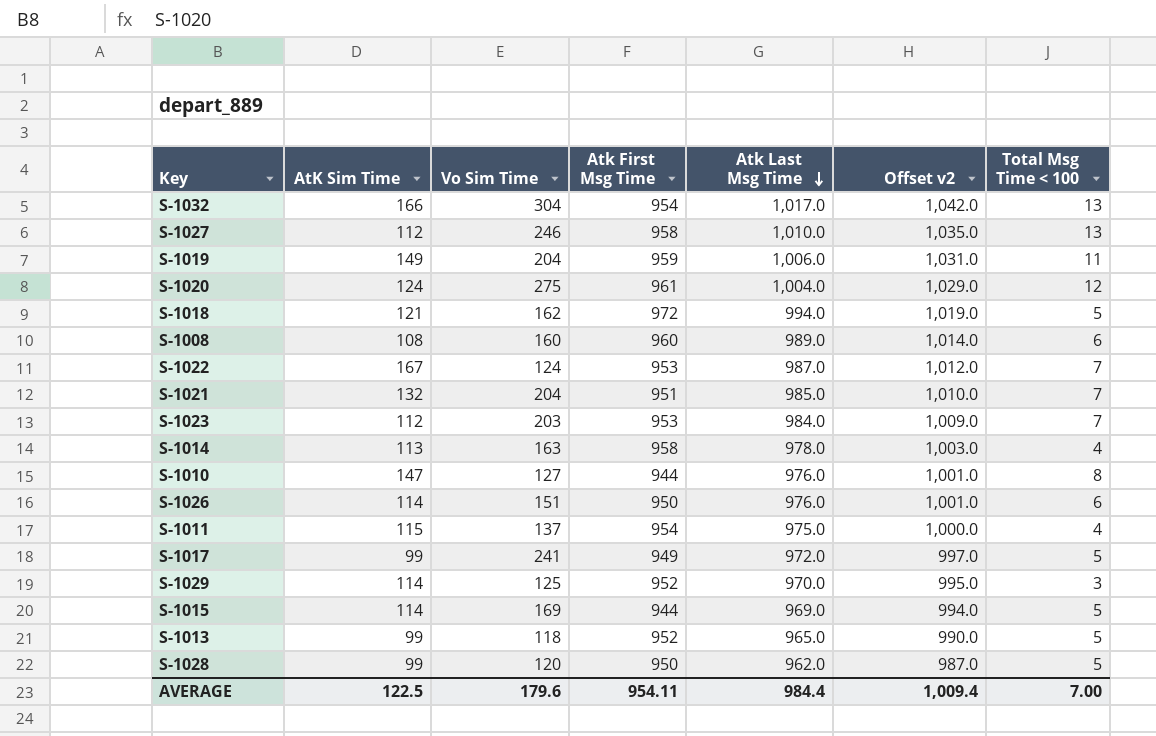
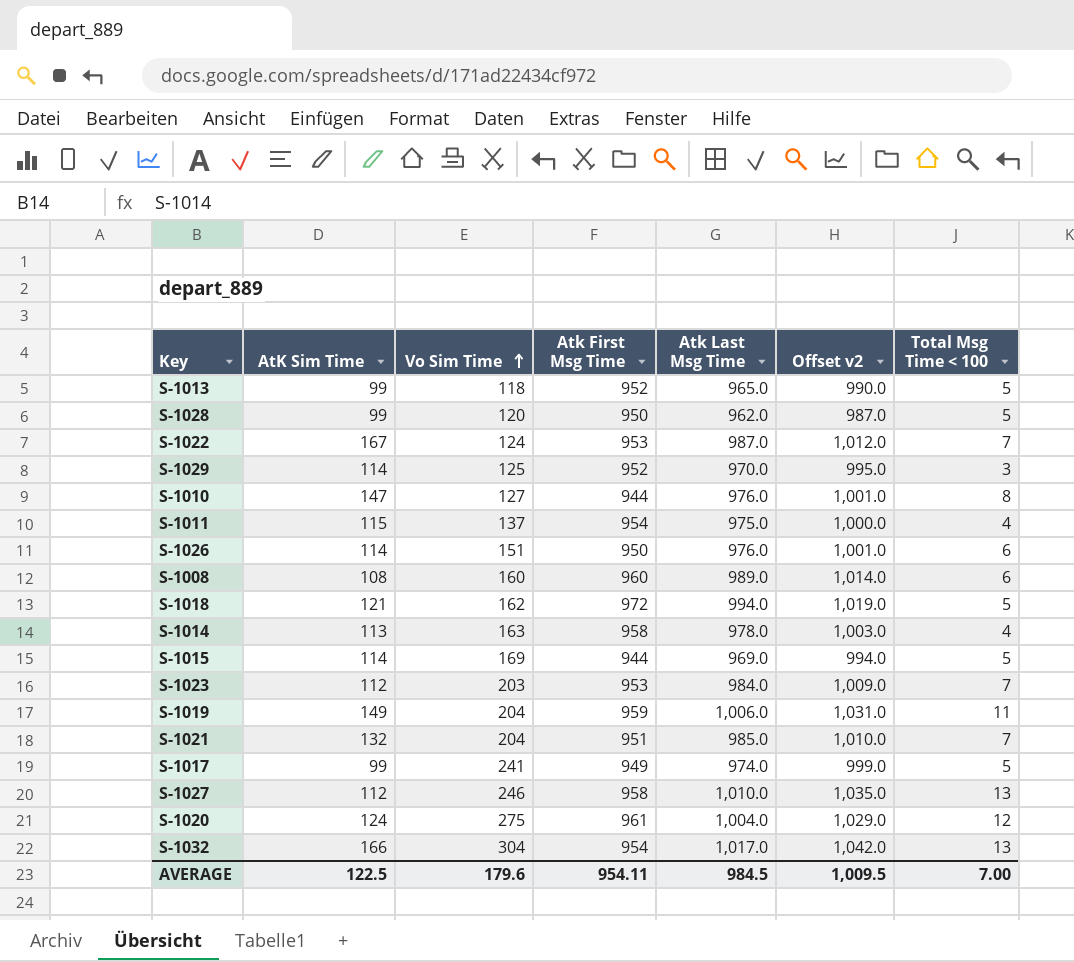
row order: Atk Last Msg Time descending -> Vo Sim Time ascending
S-1017 | Atk Last Msg Time: 972.0 -> 974.0
S-1017 | Offset v2: 997.0 -> 999.0
AVERAGE | Atk Last Msg Time: 984.4 -> 984.5
AVERAGE | Offset v2: 1,009.4 -> 1,009.5

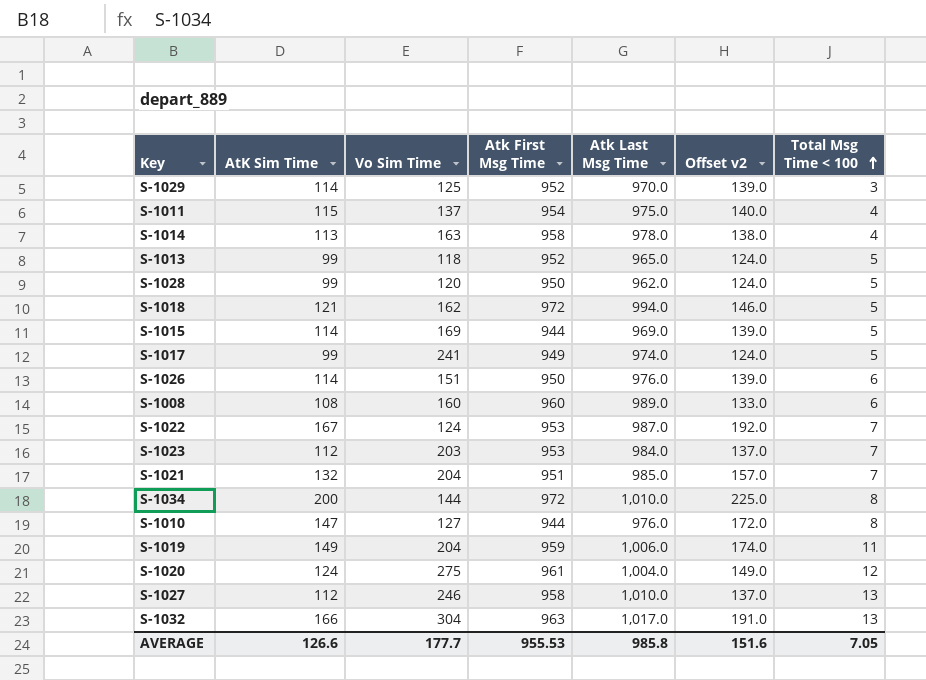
row order: Vo Sim Time ascending -> Total Msg Time < 100 ascending
column Offset v2 | formula: [Atk Last Msg Time] + 25 -> [AtK Sim Time] + 25
row S-1034: none -> 200 | 144 | 972 | 1,010.0 | 225.0 | 8
S-1032 | Atk First Msg Time: 954 -> 963
AVERAGE | AtK Sim Time: 122.5 -> 126.6
AVERAGE | Vo Sim Time: 179.6 -> 177.7
AVERAGE | Atk First Msg Time: 954.11 -> 955.53
AVERAGE | Atk Last Msg Time: 984.5 -> 985.8
AVERAGE | Offset v2: 1,009.5 -> 151.6
AVERAGE | Total Msg Time < 100: 7.00 -> 7.05

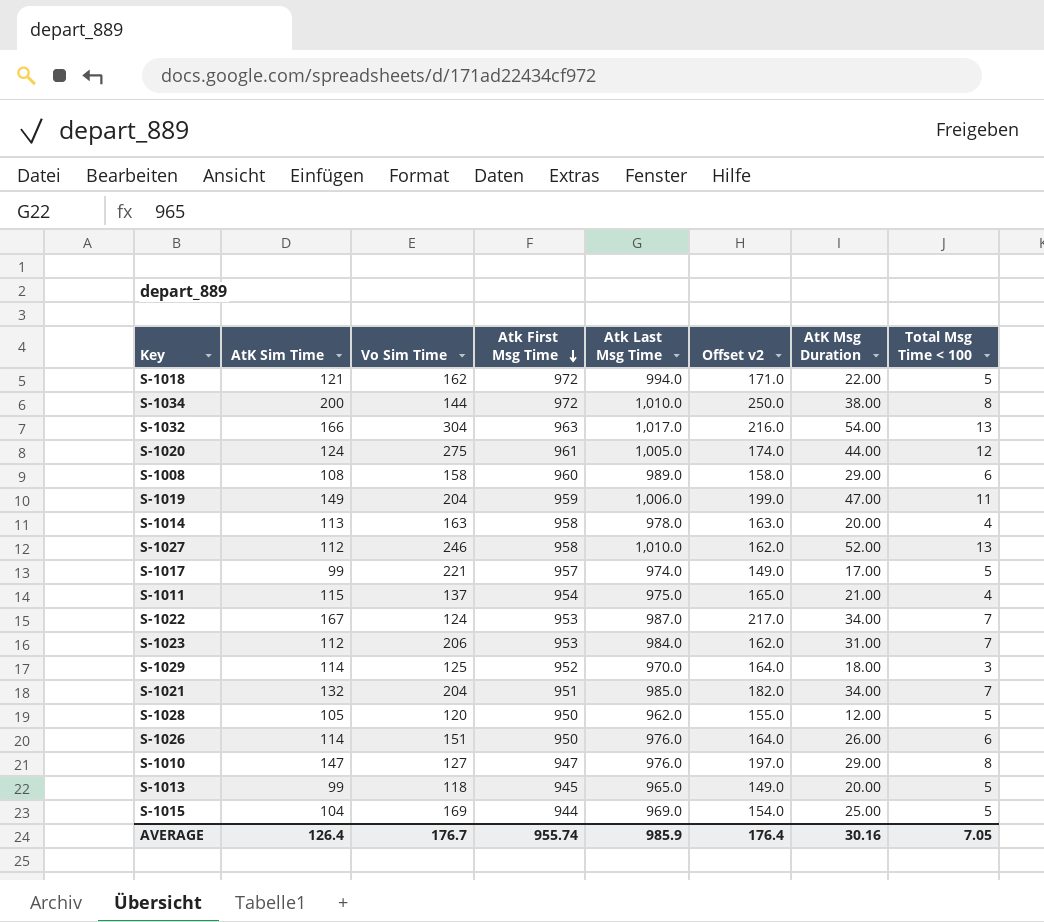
row order: Total Msg Time < 100 ascending -> Atk First Msg Time descending
column Offset v2 | formula: [AtK Sim Time] + 25 -> [AtK Sim Time] + 50
column AtK Msg Duration | formula: none -> [Atk Last Msg Time] - [Atk First Msg Time]
S-1020 | Atk Last Msg Time: 1,004.0 -> 1,005.0
S-1008 | Vo Sim Time: 160 -> 158
S-1017 | Vo Sim Time: 241 -> 221
S-1017 | Atk First Msg Time: 949 -> 957
S-1023 | Vo Sim Time: 203 -> 206
S-1028 | AtK Sim Time: 99 -> 105
S-1010 | Atk First Msg Time: 944 -> 947
S-1013 | Atk First Msg Time: 952 -> 945
S-1015 | AtK Sim Time: 114 -> 104
AVERAGE | AtK Sim Time: 126.6 -> 126.4
AVERAGE | Vo Sim Time: 177.7 -> 176.7
AVERAGE | Atk First Msg Time: 955.53 -> 955.74
AVERAGE | Atk Last Msg Time: 985.8 -> 985.9
AVERAGE | Offset v2: 151.6 -> 176.4

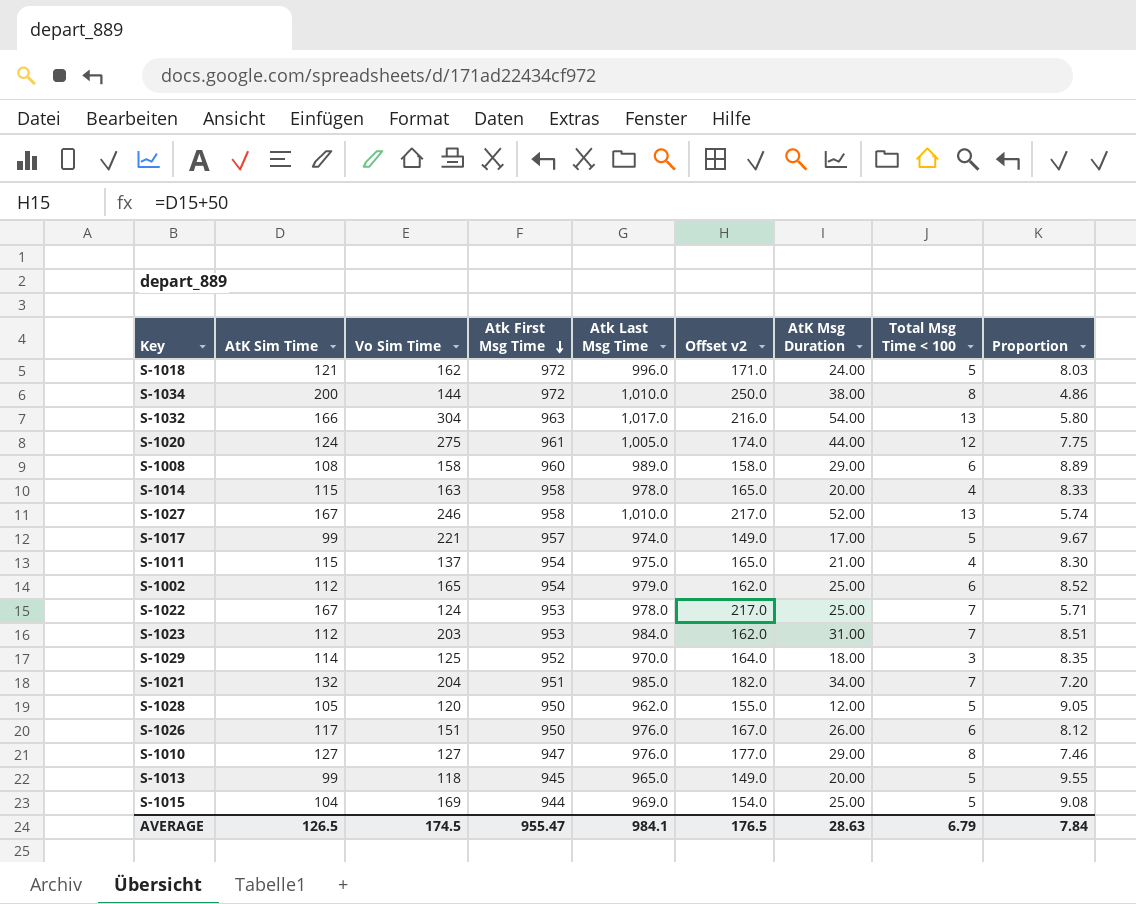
column Proportion | formula: none -> [Atk First Msg Time] / [AtK Sim Time]
row S-1019: 149 | 204 | 959 | 1,006.0 | 199.0 | 47.00 | 11 -> none
S-1018 | Atk Last Msg Time: 994.0 -> 996.0
S-1018 | AtK Msg Duration: 22.00 -> 24.00
S-1014 | AtK Sim Time: 113 -> 115
S-1014 | Offset v2: 163.0 -> 165.0
S-1027 | AtK Sim Time: 112 -> 167
S-1027 | Offset v2: 162.0 -> 217.0
row S-1002: none -> 112 | 165 | 954 | 979.0 | 162.0 | 25.00 | 6 | 8.52
S-1022 | Atk Last Msg Time: 987.0 -> 978.0
S-1022 | AtK Msg Duration: 34.00 -> 25.00
S-1023 | Vo Sim Time: 206 -> 203
S-1026 | AtK Sim Time: 114 -> 117
S-1026 | Offset v2: 164.0 -> 167.0
S-1010 | AtK Sim Time: 147 -> 127
S-1010 | Offset v2: 197.0 -> 177.0
AVERAGE | AtK Sim Time: 126.4 -> 126.5
AVERAGE | Vo Sim Time: 176.7 -> 174.5
AVERAGE | Atk First Msg Time: 955.74 -> 955.47
AVERAGE | Atk Last Msg Time: 985.9 -> 984.1
AVERAGE | Offset v2: 176.4 -> 176.5
AVERAGE | AtK Msg Duration: 30.16 -> 28.63
AVERAGE | Total Msg Time < 100: 7.05 -> 6.79

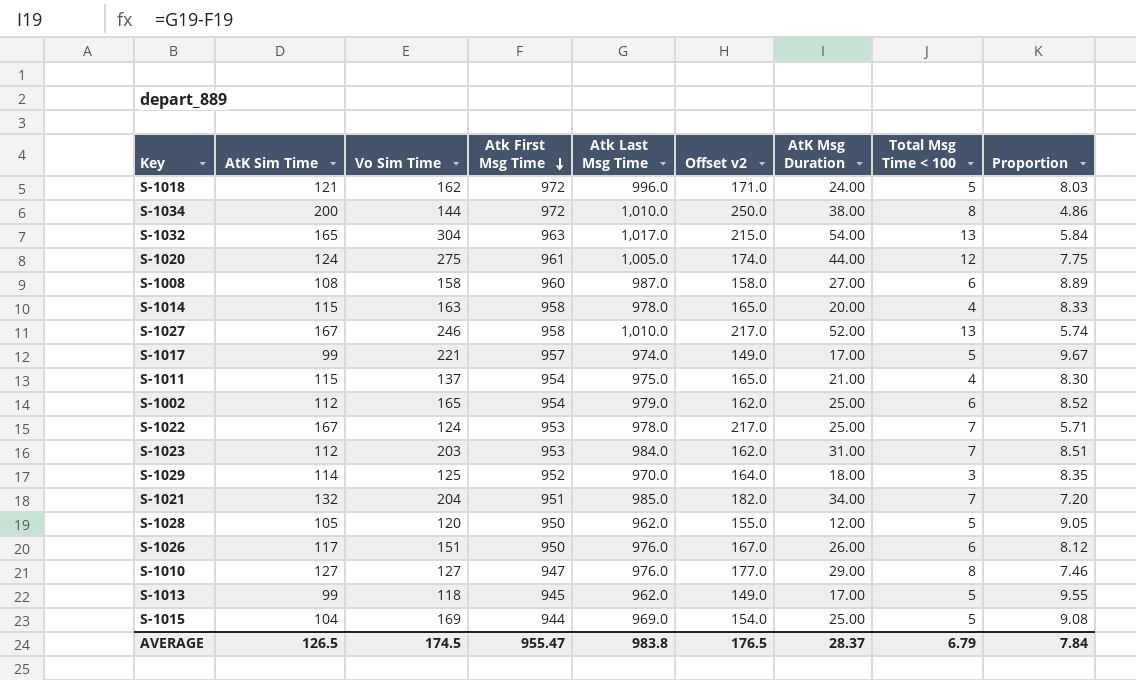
S-1032 | AtK Sim Time: 166 -> 165
S-1032 | Offset v2: 216.0 -> 215.0
S-1032 | Proportion: 5.80 -> 5.84
S-1008 | Atk Last Msg Time: 989.0 -> 987.0
S-1008 | AtK Msg Duration: 29.00 -> 27.00
S-1013 | Atk Last Msg Time: 965.0 -> 962.0
S-1013 | AtK Msg Duration: 20.00 -> 17.00
AVERAGE | Atk Last Msg Time: 984.1 -> 983.8
AVERAGE | AtK Msg Duration: 28.63 -> 28.37

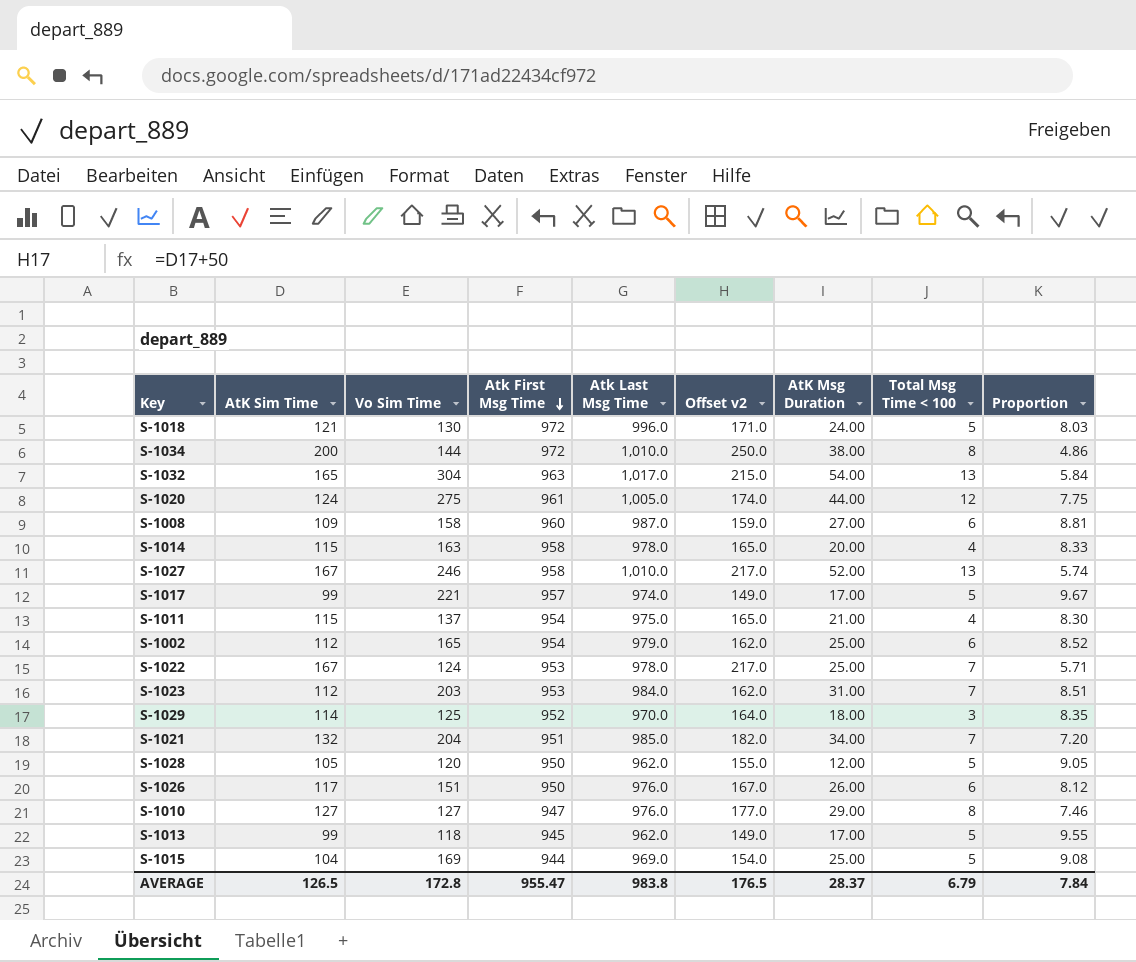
S-1018 | Vo Sim Time: 162 -> 130
S-1008 | AtK Sim Time: 108 -> 109
S-1008 | Offset v2: 158.0 -> 159.0
S-1008 | Proportion: 8.89 -> 8.81
AVERAGE | Vo Sim Time: 174.5 -> 172.8

